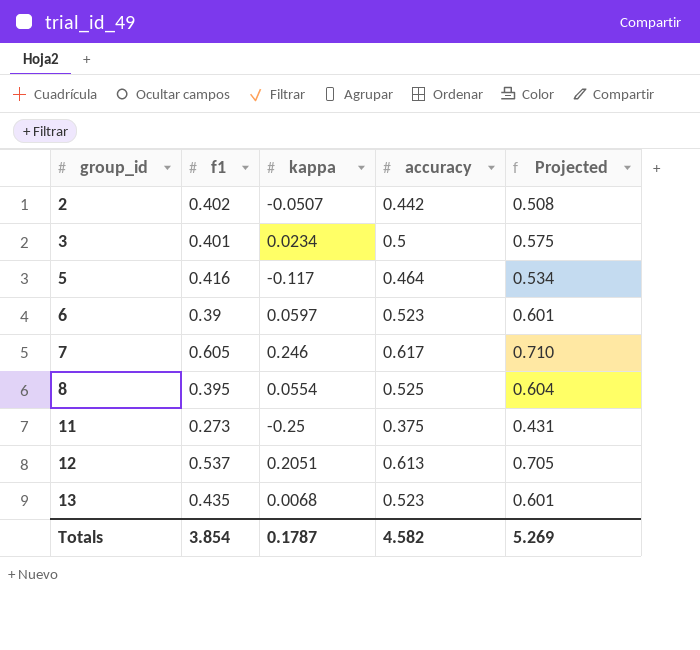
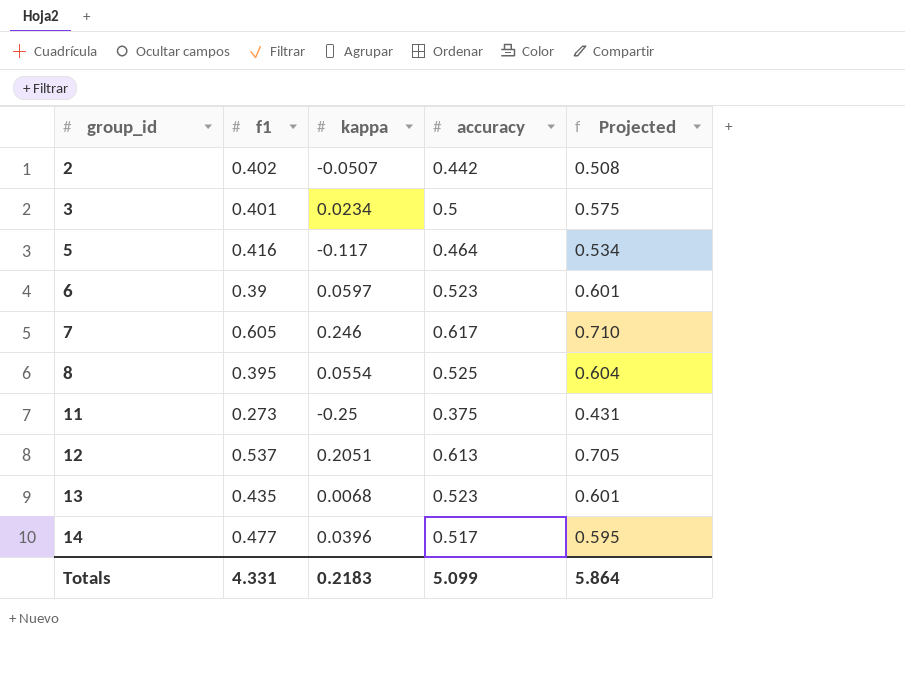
row 14: none -> 0.477 | 0.0396 | 0.517 | 0.595
Totals | f1: 3.854 -> 4.331
Totals | kappa: 0.1787 -> 0.2183
Totals | accuracy: 4.582 -> 5.099
Totals | Projected: 5.269 -> 5.864

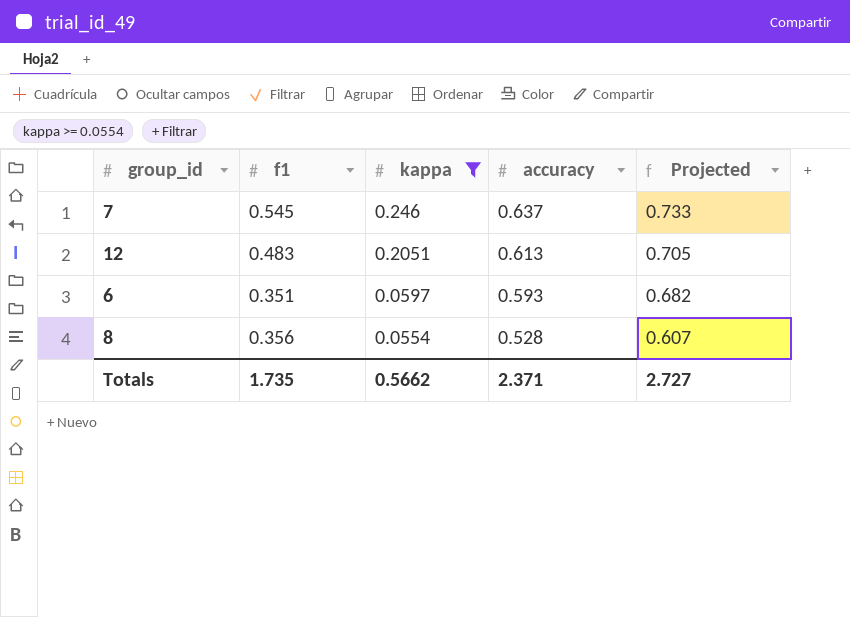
filter: none -> kappa >= 0.0554
row order: group_id ascending -> kappa descending
7 | f1: 0.605 -> 0.545
7 | accuracy: 0.617 -> 0.637
7 | Projected: 0.710 -> 0.733
12 | f1: 0.537 -> 0.483
6 | f1: 0.39 -> 0.351
6 | accuracy: 0.523 -> 0.593
6 | Projected: 0.601 -> 0.682
8 | f1: 0.395 -> 0.356
8 | accuracy: 0.525 -> 0.528
8 | Projected: 0.604 -> 0.607
Totals | f1: 4.331 -> 1.735
Totals | kappa: 0.2183 -> 0.5662
Totals | accuracy: 5.099 -> 2.371
Totals | Projected: 5.864 -> 2.727

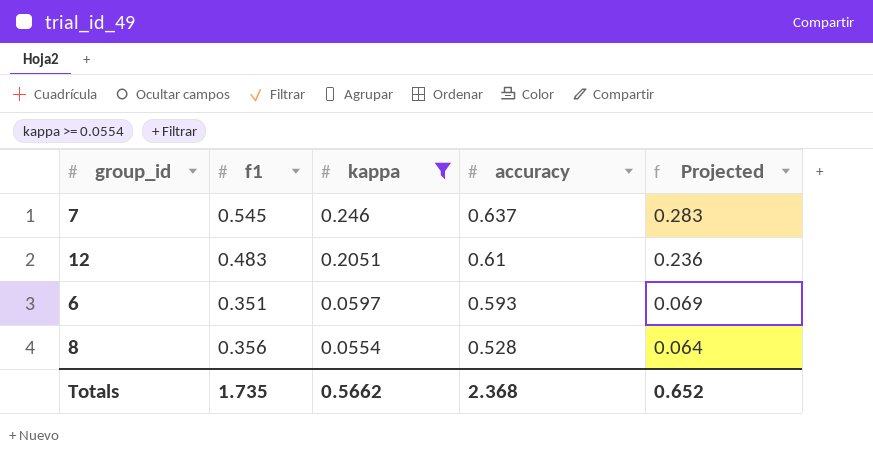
column Projected | formula: [accuracy] * 1.15 -> [kappa] * 1.15
12 | accuracy: 0.613 -> 0.61
Totals | accuracy: 2.371 -> 2.368
Totals | Projected: 2.727 -> 0.652

